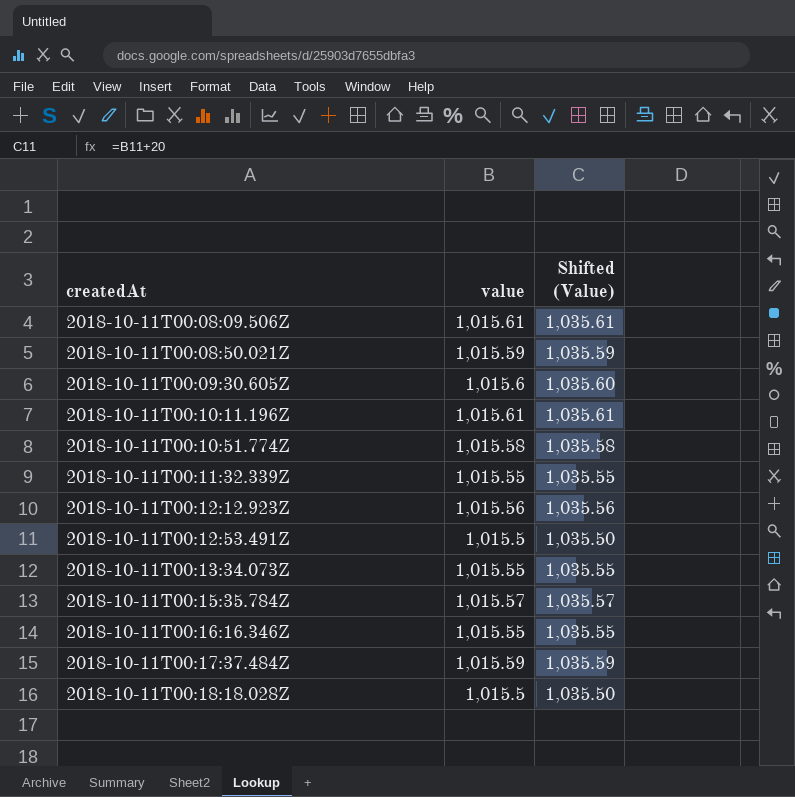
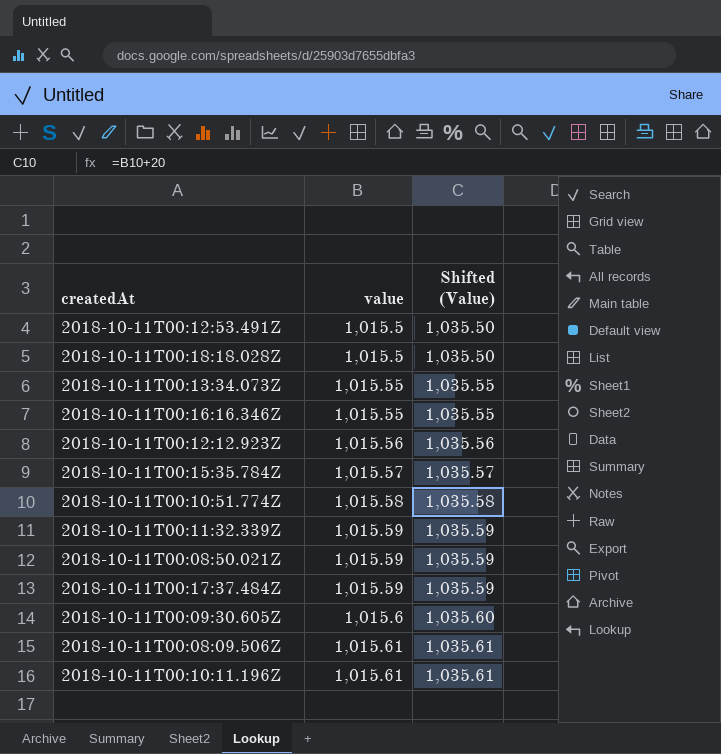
row order: createdAt ascending -> value ascending
2018-10-11T00:11:32.339Z | value: 1,015.55 -> 1,015.59
2018-10-11T00:11:32.339Z | Shifted (Value): 1,035.55 -> 1,035.59

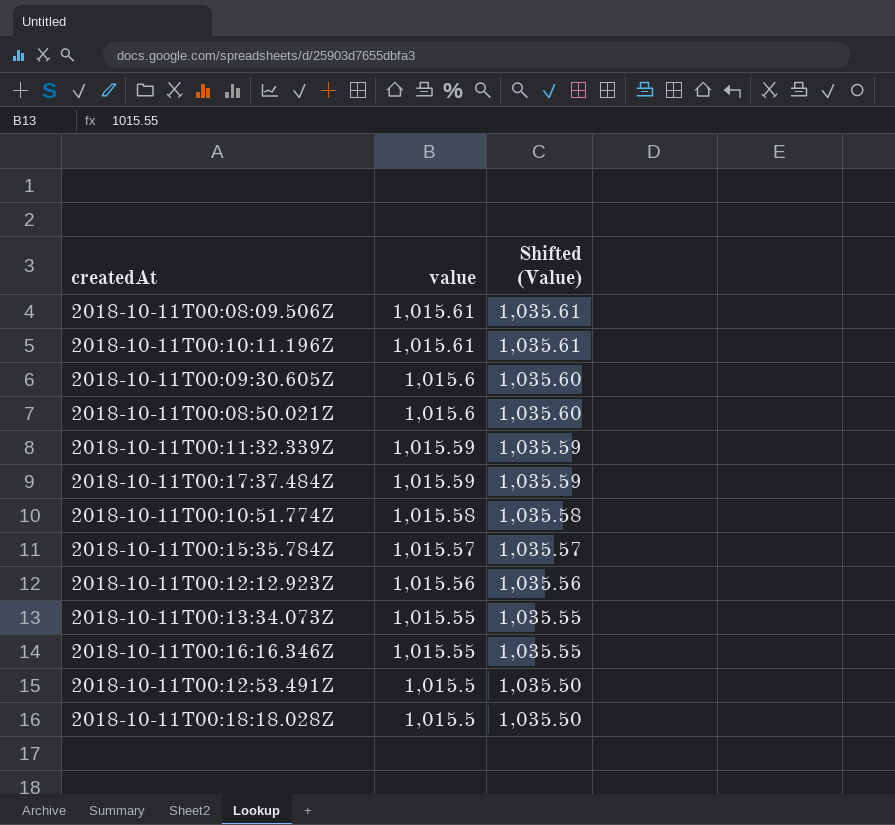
row order: value ascending -> value descending
2018-10-11T00:08:50.021Z | value: 1,015.59 -> 1,015.6
2018-10-11T00:08:50.021Z | Shifted (Value): 1,035.59 -> 1,035.60

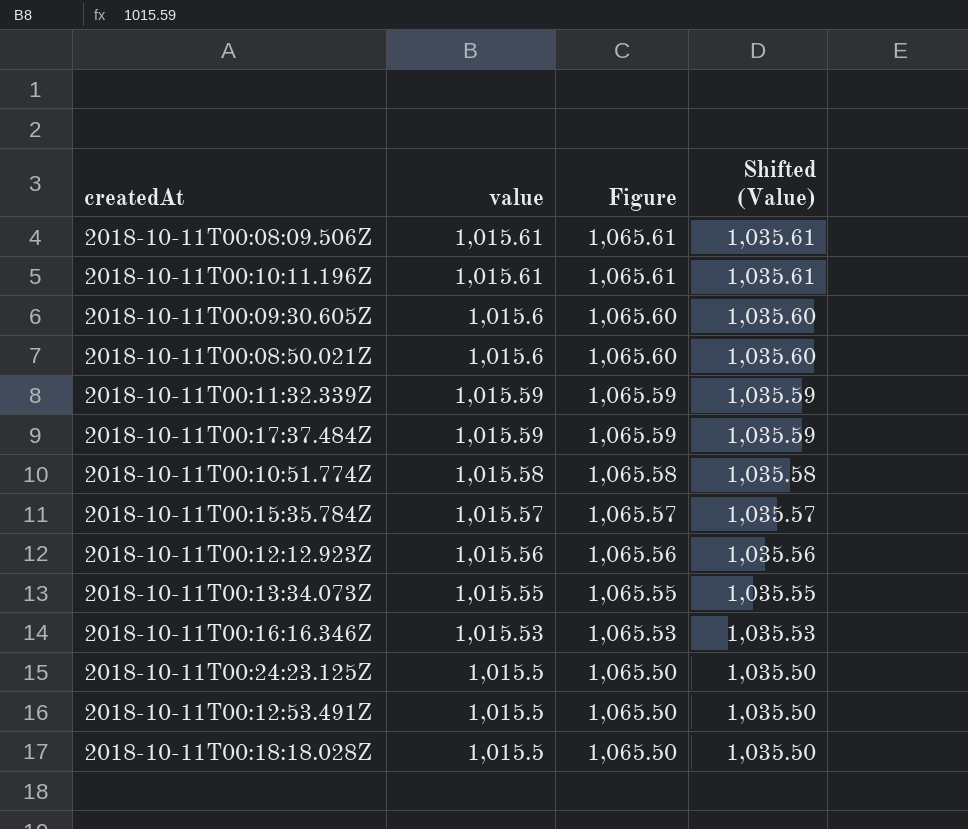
column Figure | formula: none -> [value] + 50
2018-10-11T00:16:16.346Z | value: 1,015.55 -> 1,015.53
2018-10-11T00:16:16.346Z | Shifted (Value): 1,035.55 -> 1,035.53
row 2018-10-11T00:24:23.125Z: none -> 1,015.5 | 1,065.50 | 1,035.50

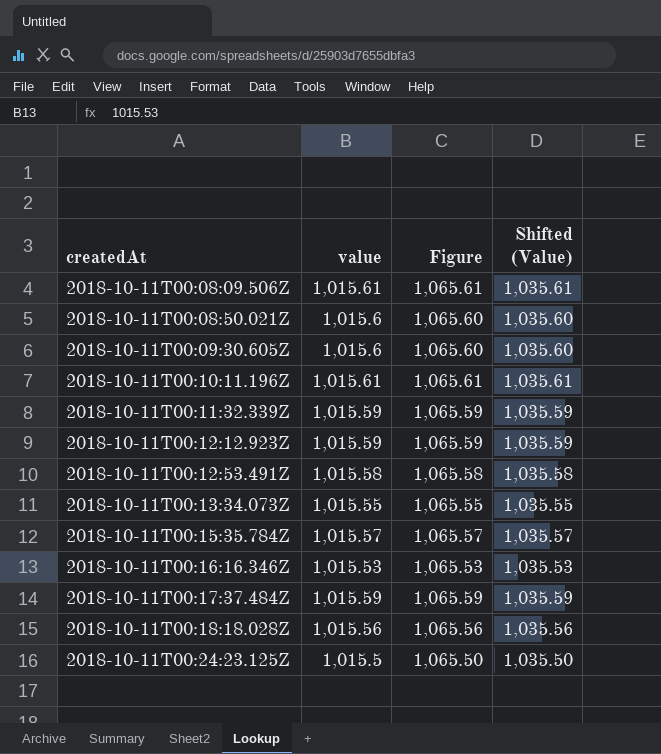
row order: value descending -> createdAt ascending
row 2018-10-11T00:10:51.774Z: 1,015.58 | 1,065.58 | 1,035.58 -> none
2018-10-11T00:12:12.923Z | value: 1,015.56 -> 1,015.59
2018-10-11T00:12:12.923Z | Figure: 1,065.56 -> 1,065.59
2018-10-11T00:12:12.923Z | Shifted (Value): 1,035.56 -> 1,035.59
2018-10-11T00:12:53.491Z | value: 1,015.5 -> 1,015.58
2018-10-11T00:12:53.491Z | Figure: 1,065.50 -> 1,065.58
2018-10-11T00:12:53.491Z | Shifted (Value): 1,035.50 -> 1,035.58
2018-10-11T00:18:18.028Z | value: 1,015.5 -> 1,015.56
2018-10-11T00:18:18.028Z | Figure: 1,065.50 -> 1,065.56
2018-10-11T00:18:18.028Z | Shifted (Value): 1,035.50 -> 1,035.56

